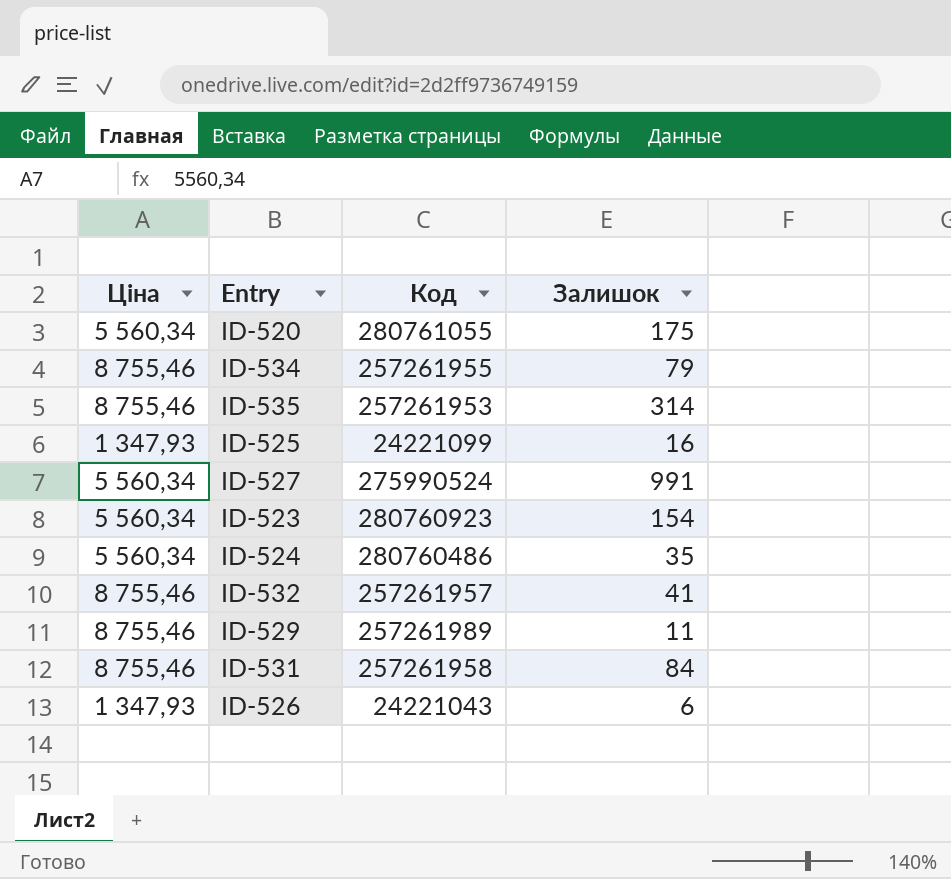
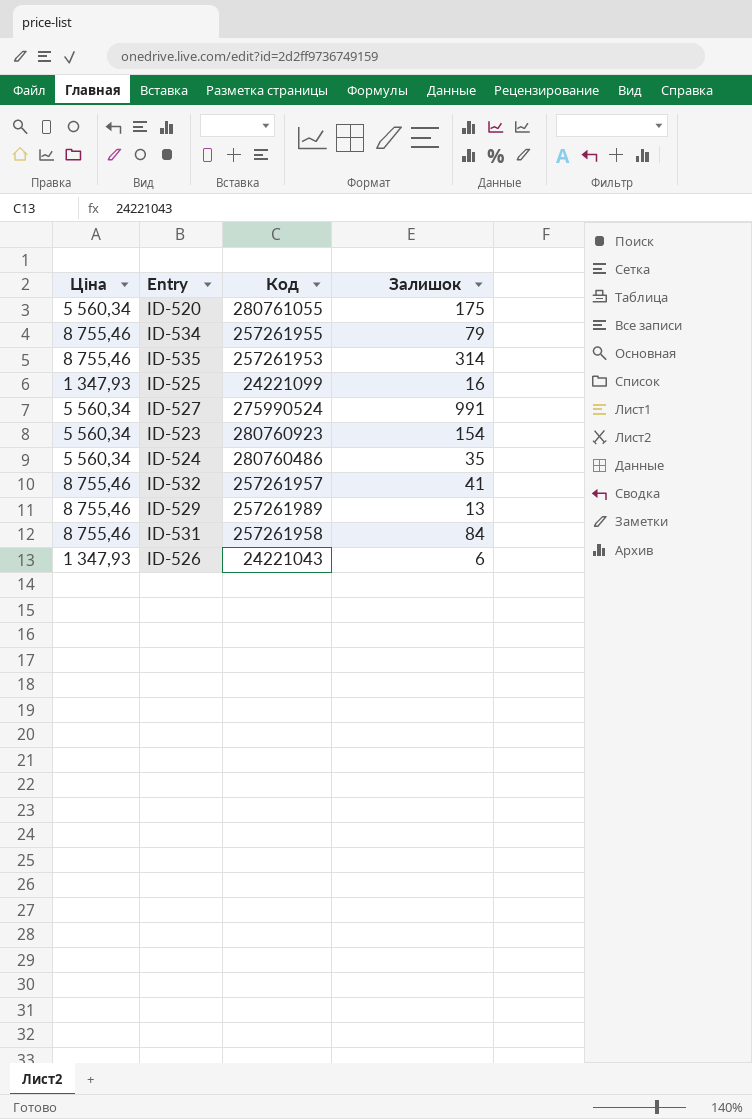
ID-529 | Залишок: 11 -> 13

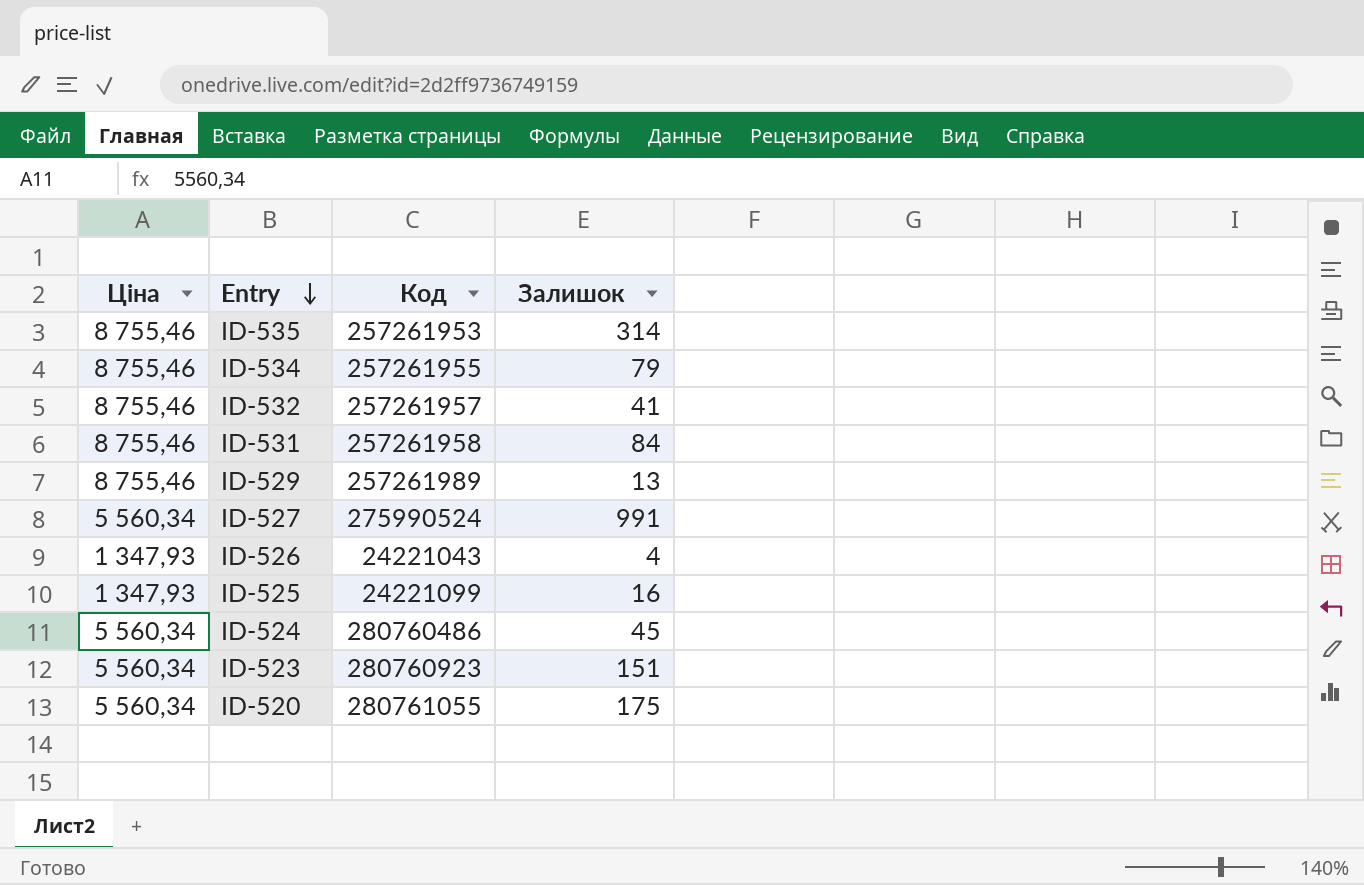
row order: none -> Entry descending
ID-526 | Залишок: 6 -> 4
ID-524 | Залишок: 35 -> 45
ID-523 | Залишок: 154 -> 151

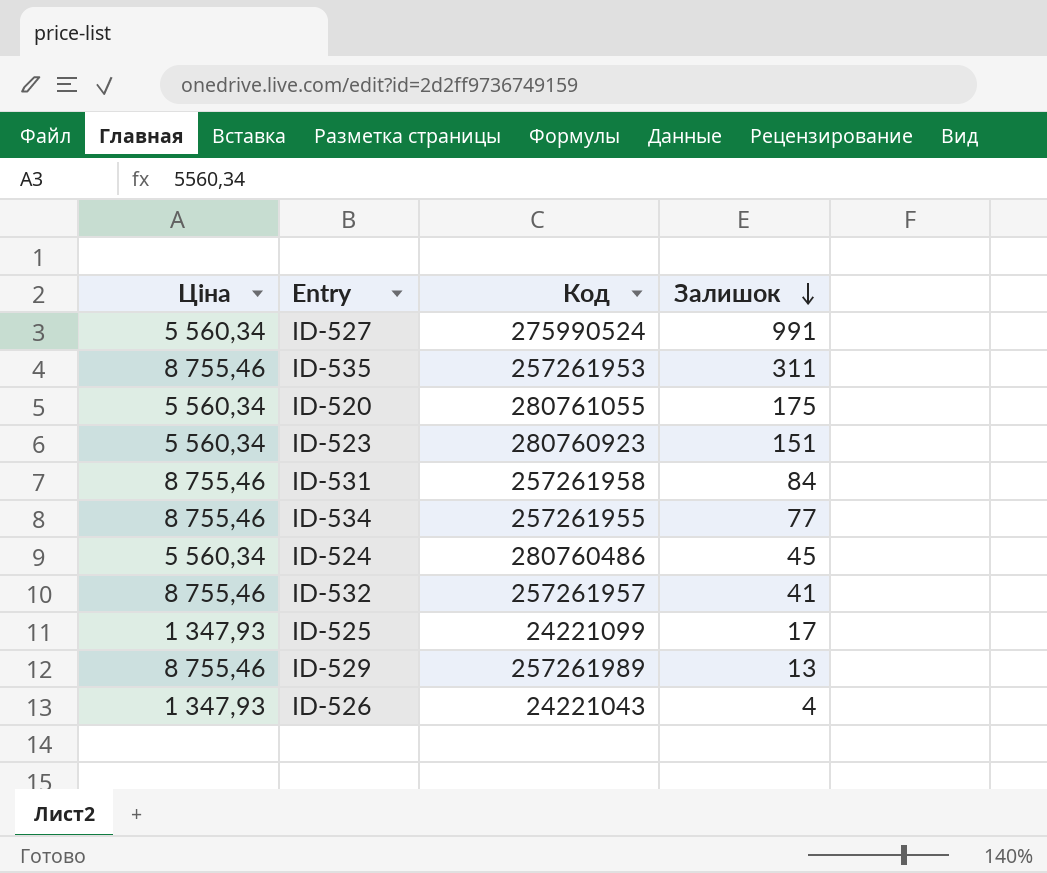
row order: Entry descending -> Залишок descending
ID-535 | Залишок: 314 -> 311
ID-534 | Залишок: 79 -> 77
ID-525 | Залишок: 16 -> 17

